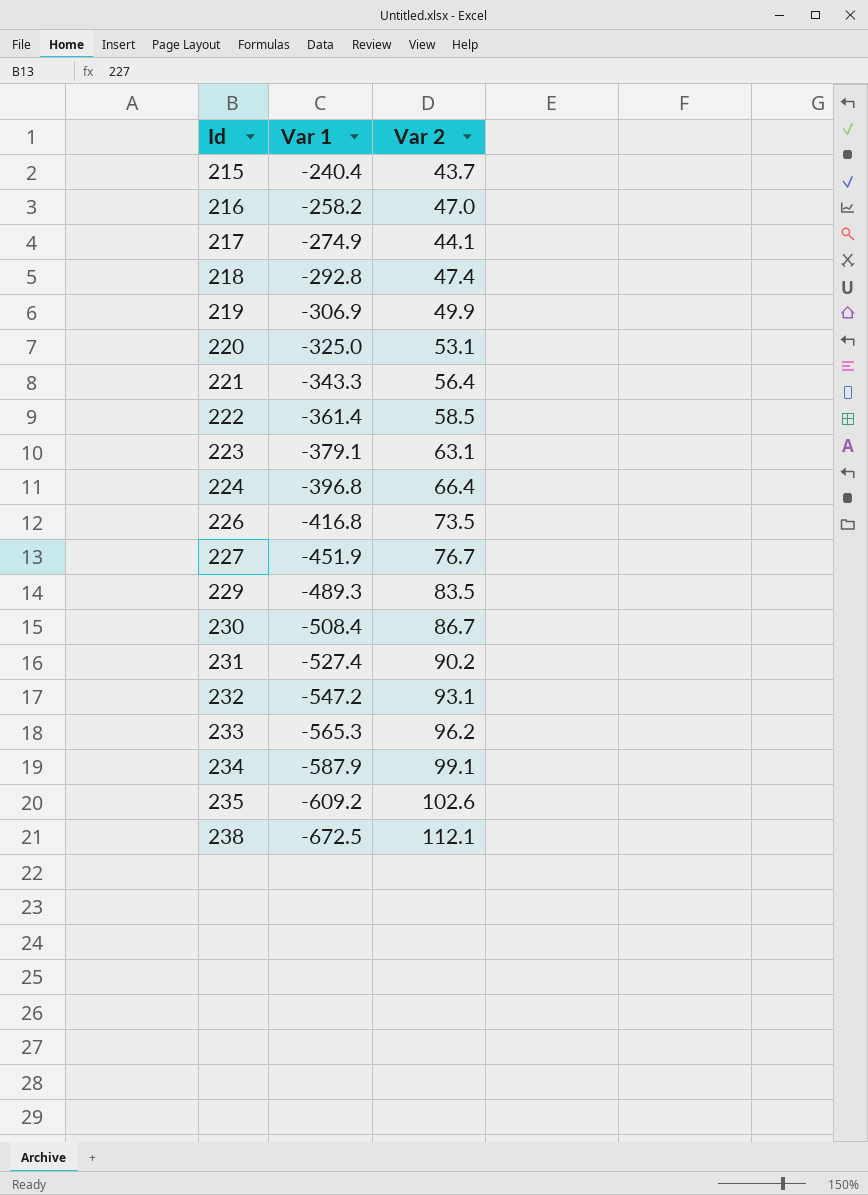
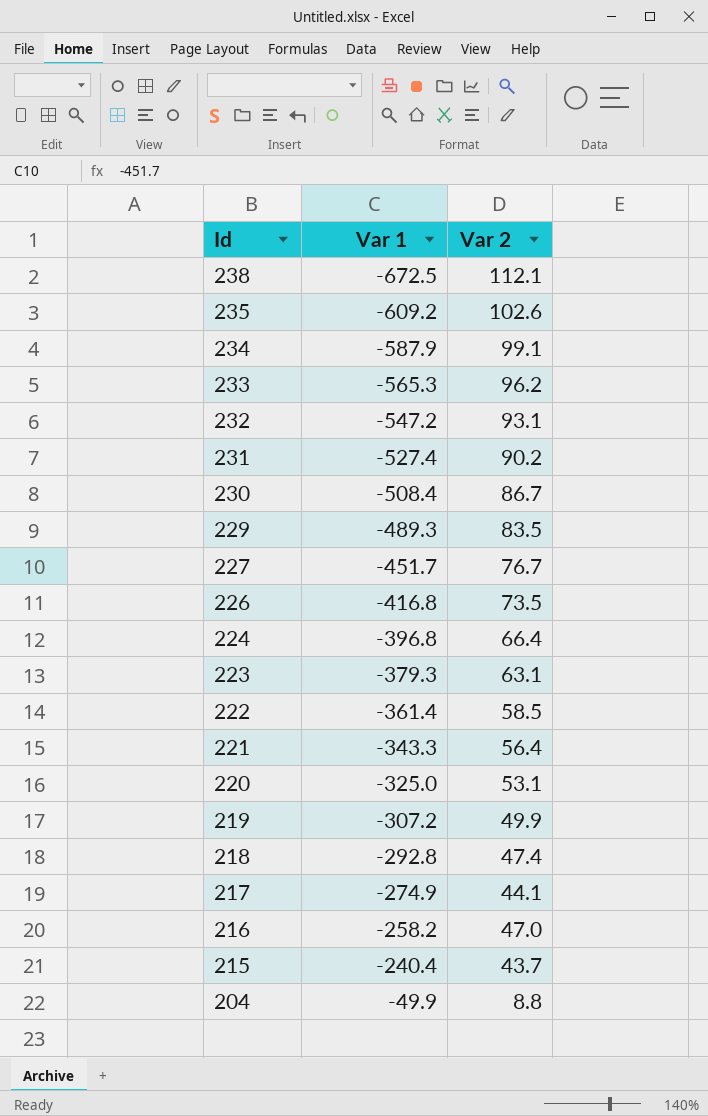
row order: Id ascending -> Id descending
227 | Var 1: -451.9 -> -451.7
223 | Var 1: -379.1 -> -379.3
219 | Var 1: -306.9 -> -307.2
row 204: none -> -49.9 | 8.8

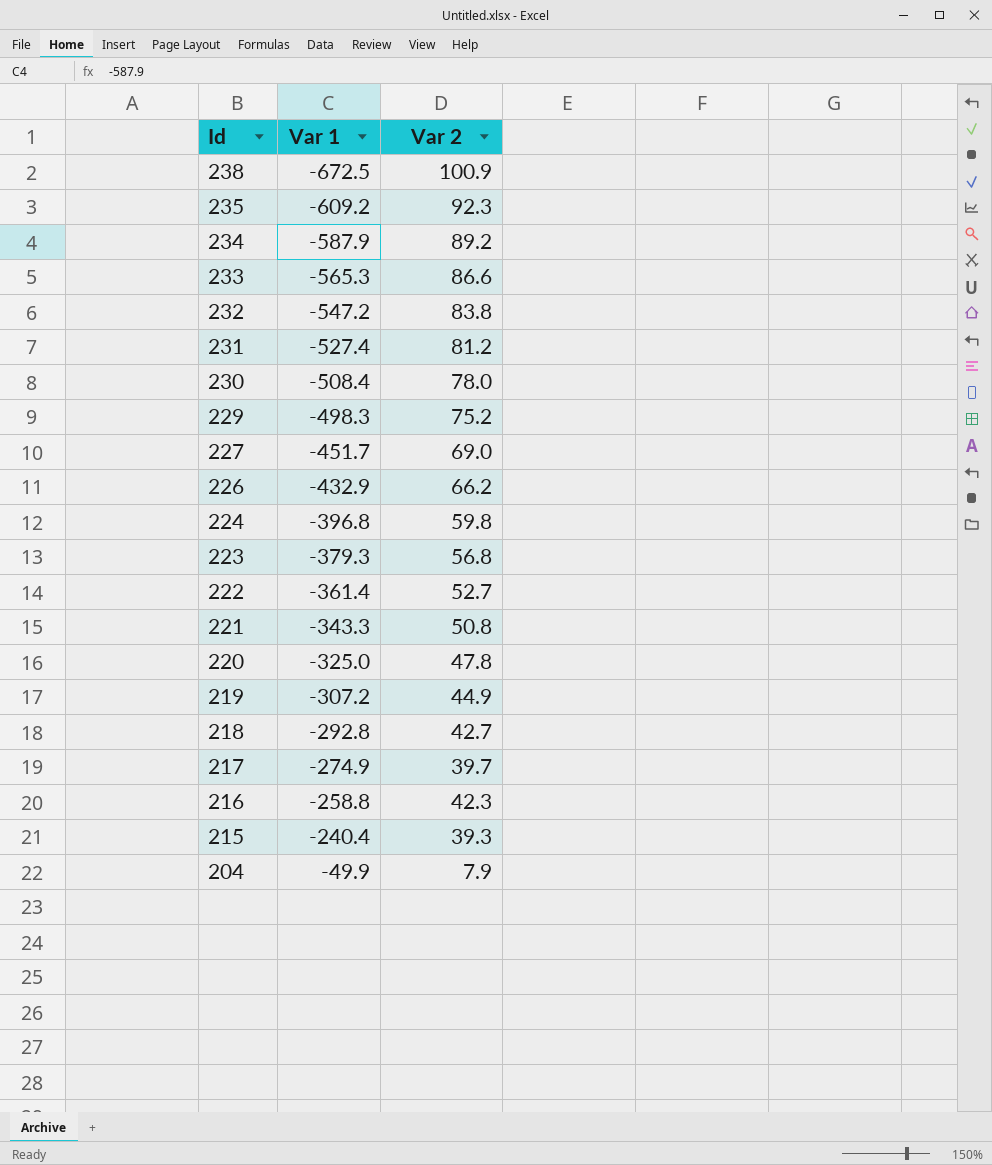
238 | Var 2: 112.1 -> 100.9
235 | Var 2: 102.6 -> 92.3
234 | Var 2: 99.1 -> 89.2
233 | Var 2: 96.2 -> 86.6
232 | Var 2: 93.1 -> 83.8
231 | Var 2: 90.2 -> 81.2
230 | Var 2: 86.7 -> 78.0
229 | Var 1: -489.3 -> -498.3
229 | Var 2: 83.5 -> 75.2
227 | Var 2: 76.7 -> 69.0
226 | Var 1: -416.8 -> -432.9
226 | Var 2: 73.5 -> 66.2
224 | Var 2: 66.4 -> 59.8
223 | Var 2: 63.1 -> 56.8
222 | Var 2: 58.5 -> 52.7
221 | Var 2: 56.4 -> 50.8
220 | Var 2: 53.1 -> 47.8
219 | Var 2: 49.9 -> 44.9
218 | Var 2: 47.4 -> 42.7
217 | Var 2: 44.1 -> 39.7
216 | Var 1: -258.2 -> -258.8
216 | Var 2: 47.0 -> 42.3
215 | Var 2: 43.7 -> 39.3
204 | Var 2: 8.8 -> 7.9

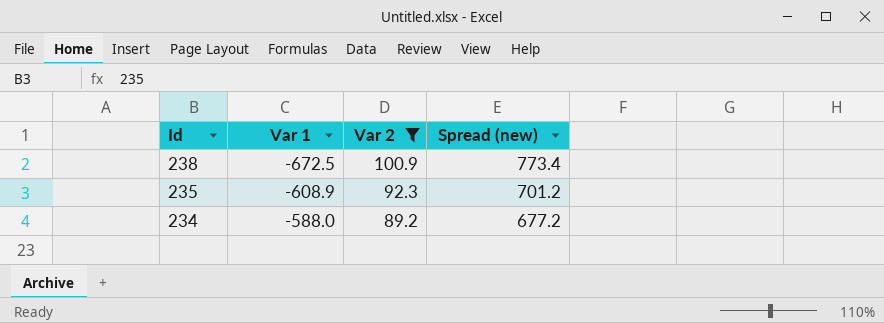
filter: none -> Var 2 >= 89.2
column Spread (new) | formula: none -> [Var 2] - [Var 1]
235 | Var 1: -609.2 -> -608.9
234 | Var 1: -587.9 -> -588.0

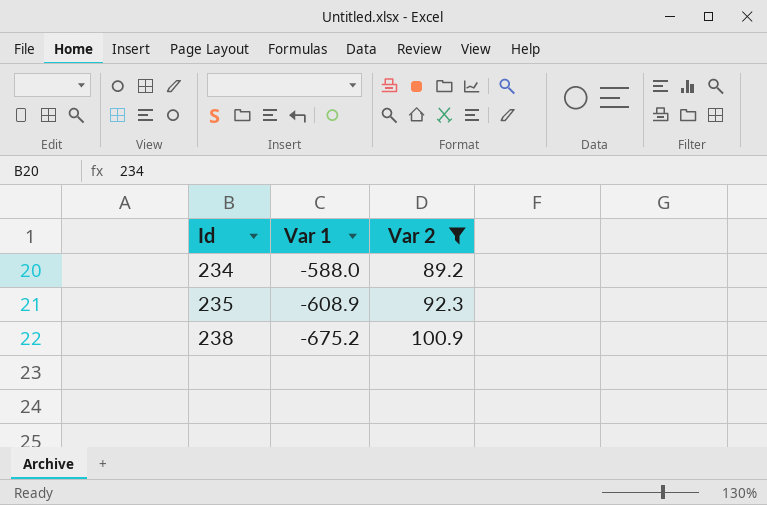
row order: Id descending -> Id ascending
column Spread (new) | formula: [Var 2] - [Var 1] -> none
238 | Var 1: -672.5 -> -675.2

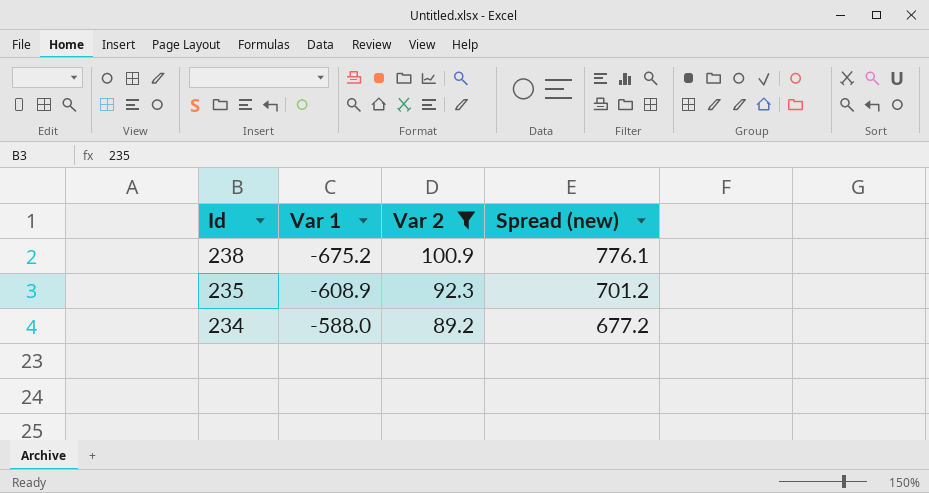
row order: Id ascending -> Id descending
column Spread (new) | formula: none -> [Var 2] - [Var 1]

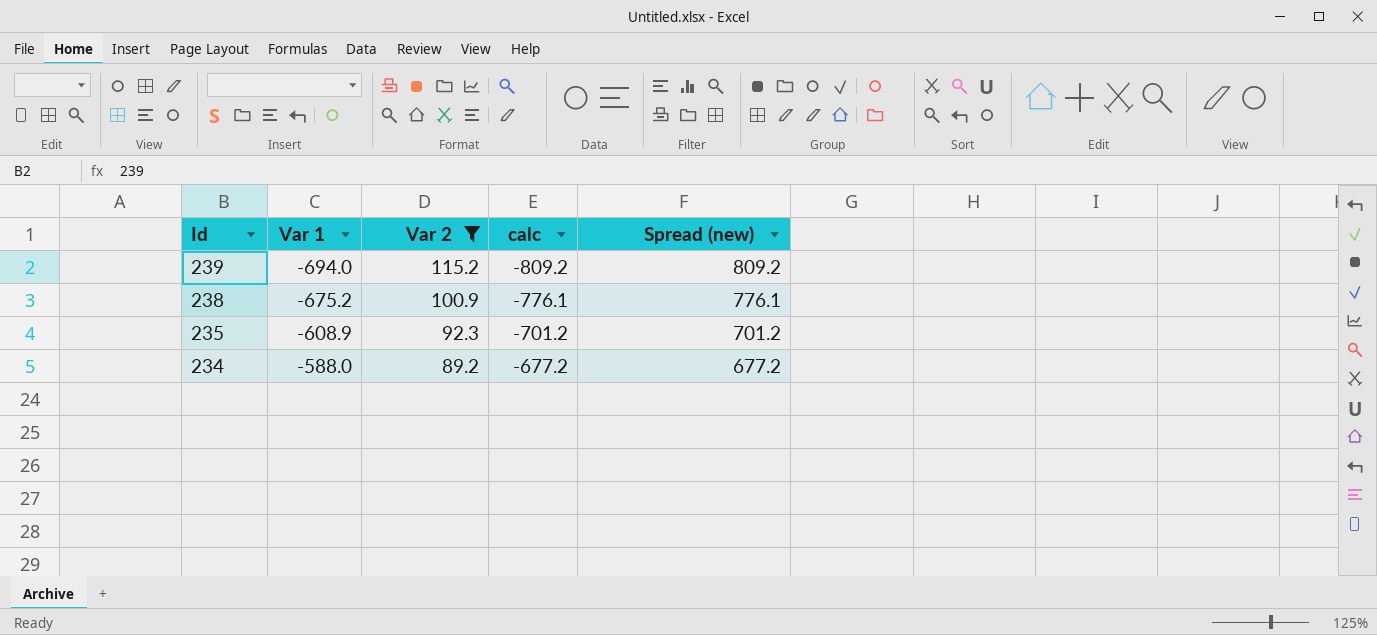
column calc | formula: none -> [Var 1] - [Var 2]
row 239: none -> -694.0 | 115.2 | -809.2 | 809.2

